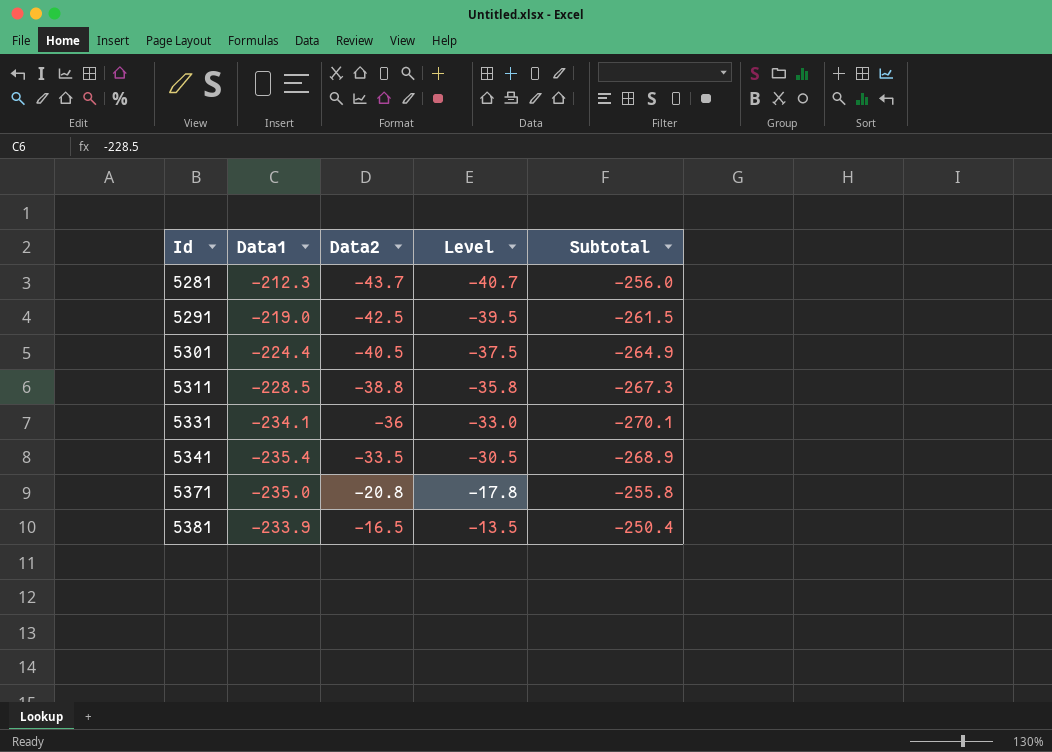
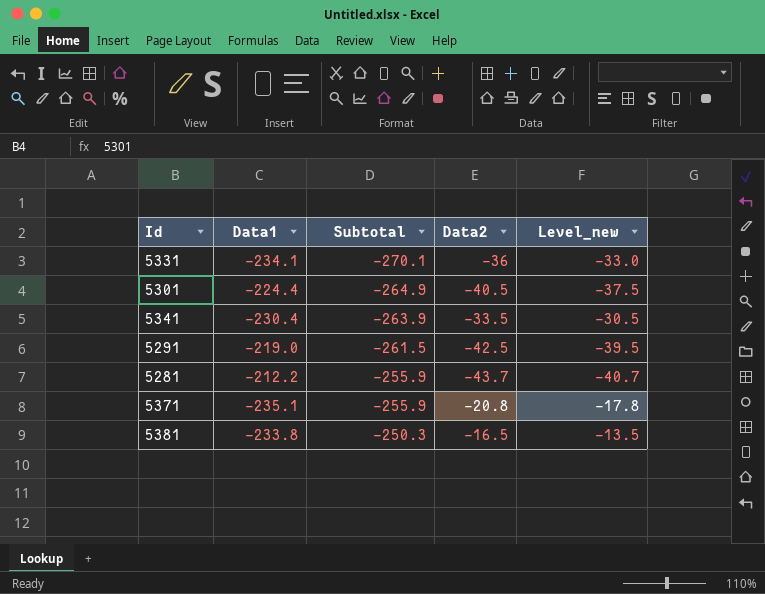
row order: Id ascending -> Subtotal ascending
column Subtotal | position: 5 -> 3
column name: Level -> Level_new
row 5311: -228.5 | -38.8 | -35.8 | -267.3 -> none
5341 | Data1: -235.4 -> -230.4
5341 | Subtotal: -268.9 -> -263.9
5281 | Data1: -212.3 -> -212.2
5281 | Subtotal: -256.0 -> -255.9
5371 | Data1: -235.0 -> -235.1
5371 | Subtotal: -255.8 -> -255.9
5381 | Data1: -233.9 -> -233.8
5381 | Subtotal: -250.4 -> -250.3

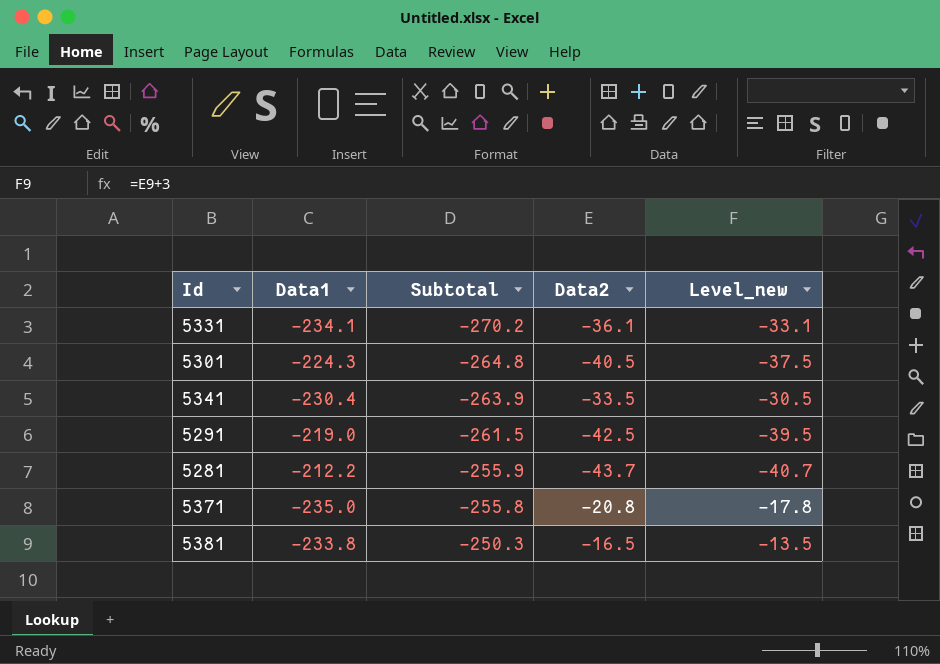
5331 | Subtotal: -270.1 -> -270.2
5331 | Data2: -36 -> -36.1
5331 | Level_new: -33.0 -> -33.1
5301 | Data1: -224.4 -> -224.3
5301 | Subtotal: -264.9 -> -264.8
5371 | Data1: -235.1 -> -235.0
5371 | Subtotal: -255.9 -> -255.8

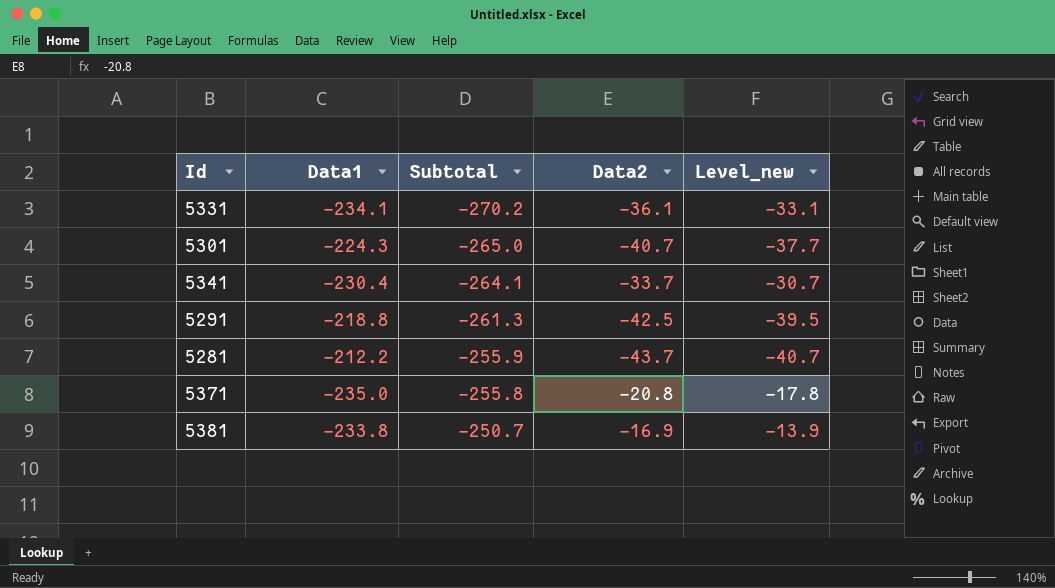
5301 | Subtotal: -264.8 -> -265.0
5301 | Data2: -40.5 -> -40.7
5301 | Level_new: -37.5 -> -37.7
5341 | Subtotal: -263.9 -> -264.1
5341 | Data2: -33.5 -> -33.7
5341 | Level_new: -30.5 -> -30.7
5291 | Data1: -219.0 -> -218.8
5291 | Subtotal: -261.5 -> -261.3
5381 | Subtotal: -250.3 -> -250.7
5381 | Data2: -16.5 -> -16.9
5381 | Level_new: -13.5 -> -13.9

